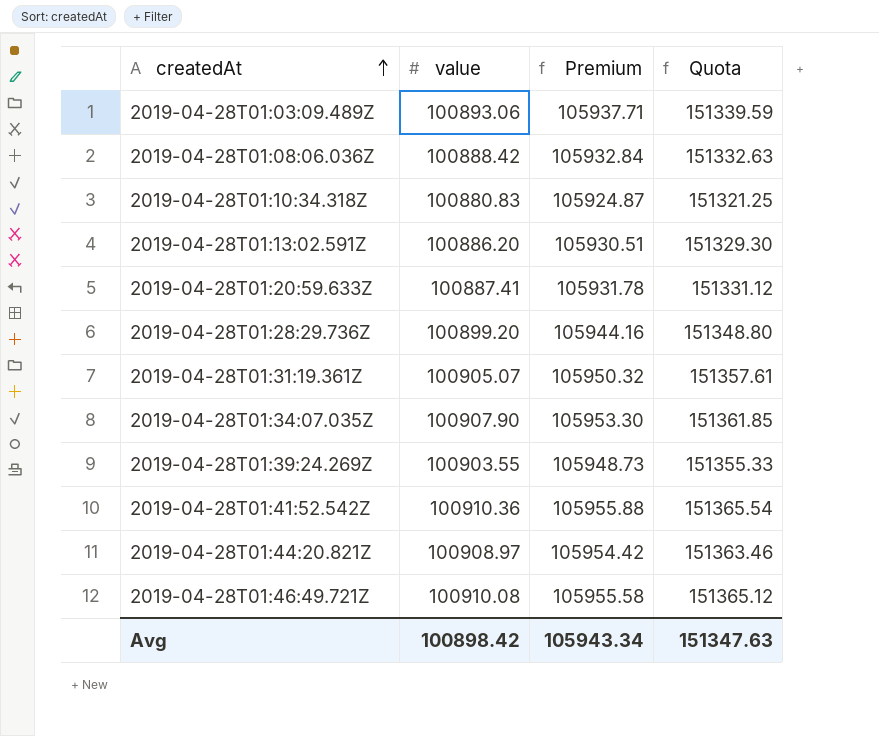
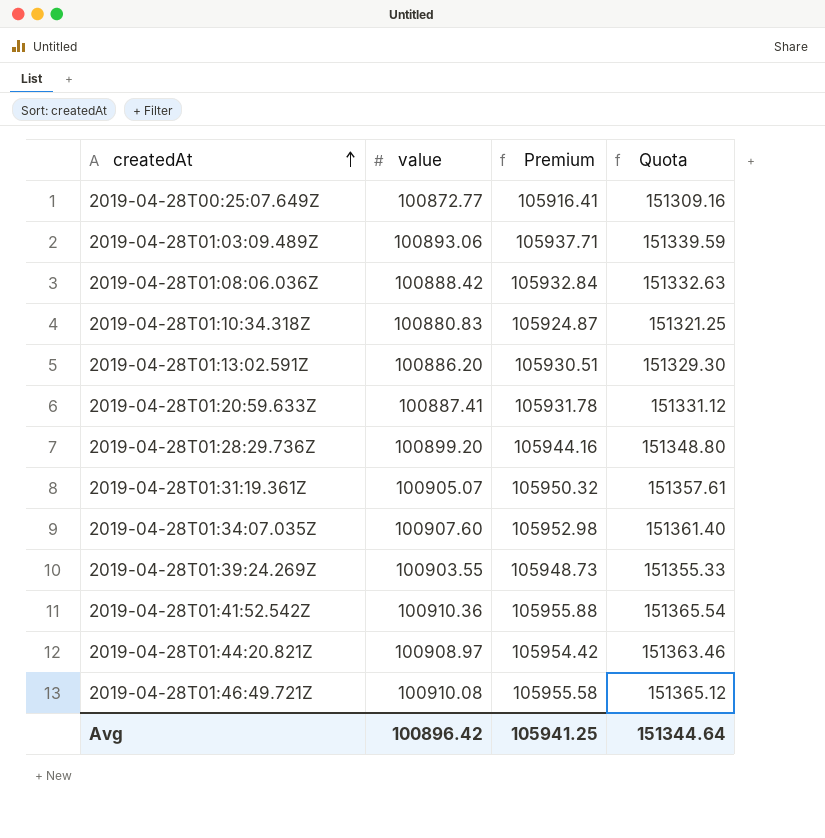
row 2019-04-28T00:25:07.649Z: none -> 100872.77 | 105916.41 | 151309.16
2019-04-28T01:34:07.035Z | value: 100907.90 -> 100907.60
2019-04-28T01:34:07.035Z | Premium: 105953.30 -> 105952.98
2019-04-28T01:34:07.035Z | Quota: 151361.85 -> 151361.40
Avg | value: 100898.42 -> 100896.42
Avg | Premium: 105943.34 -> 105941.25
Avg | Quota: 151347.63 -> 151344.64

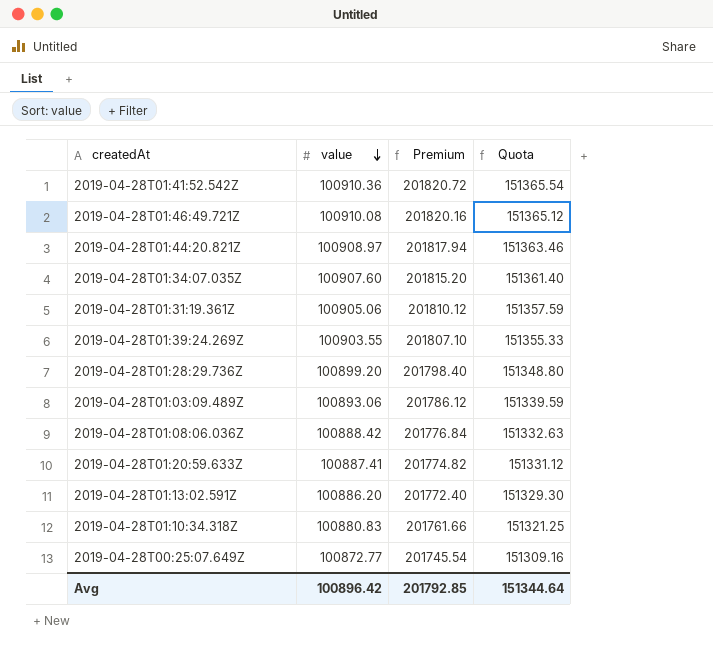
row order: createdAt ascending -> value descending
column Premium | formula: [value] * 1.05 -> [value] * 2
2019-04-28T01:31:19.361Z | value: 100905.07 -> 100905.06
2019-04-28T01:31:19.361Z | Quota: 151357.61 -> 151357.59
Avg | Premium: 105941.25 -> 201792.85

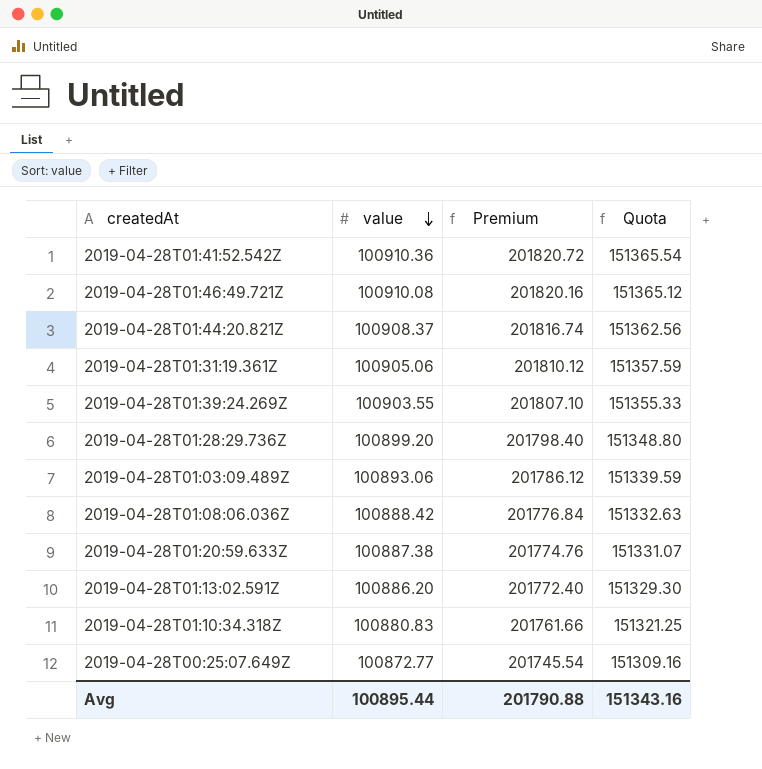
row 2019-04-28T01:34:07.035Z: 100907.60 | 201815.20 | 151361.40 -> none
2019-04-28T01:44:20.821Z | value: 100908.97 -> 100908.37
2019-04-28T01:44:20.821Z | Premium: 201817.94 -> 201816.74
2019-04-28T01:44:20.821Z | Quota: 151363.46 -> 151362.56
2019-04-28T01:20:59.633Z | value: 100887.41 -> 100887.38
2019-04-28T01:20:59.633Z | Premium: 201774.82 -> 201774.76
2019-04-28T01:20:59.633Z | Quota: 151331.12 -> 151331.07
Avg | value: 100896.42 -> 100895.44
Avg | Premium: 201792.85 -> 201790.88
Avg | Quota: 151344.64 -> 151343.16

